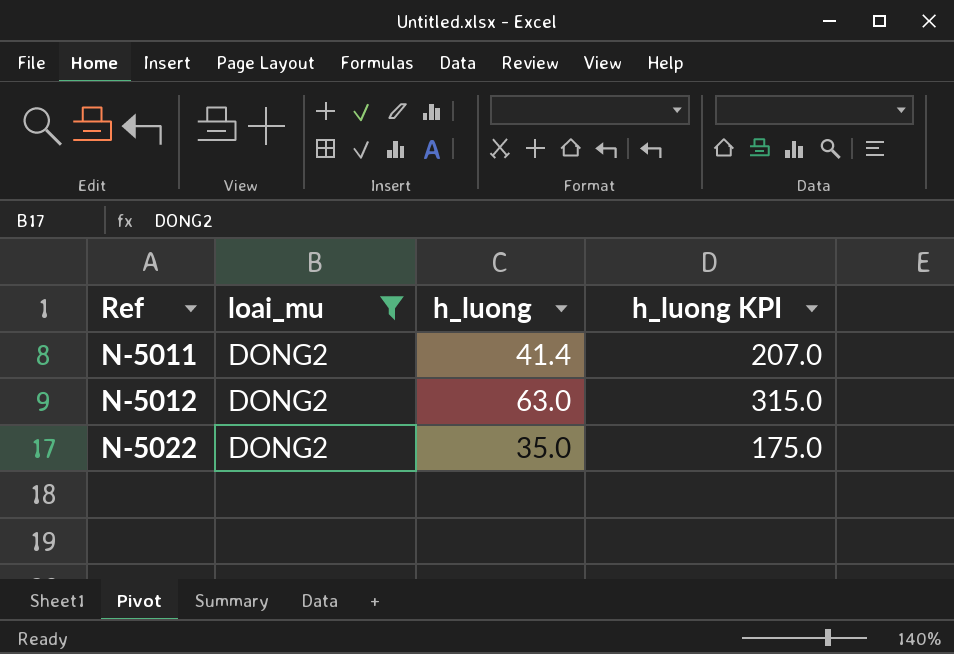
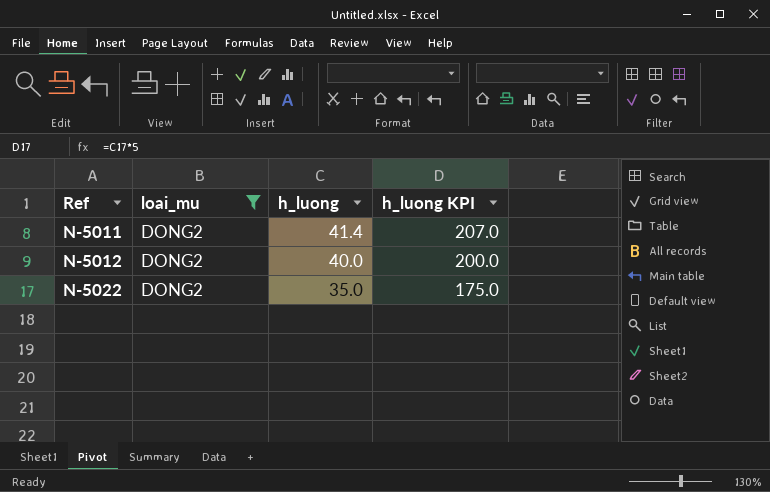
N-5012 | h_luong: 63.0 -> 40.0
N-5012 | h_luong KPI: 315.0 -> 200.0

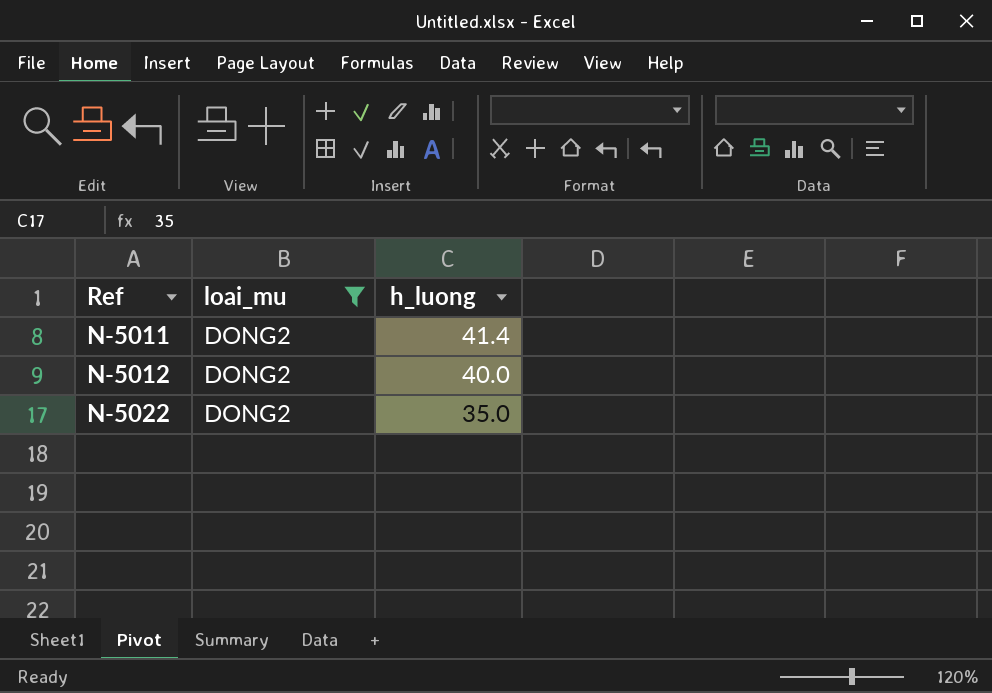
column h_luong KPI | formula: [h_luong] * 5 -> none

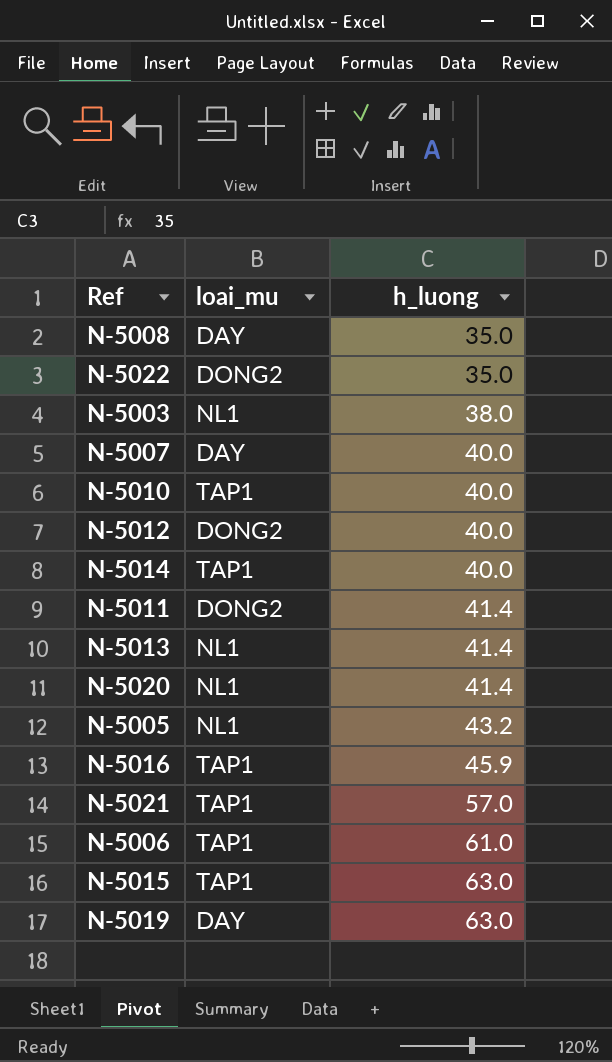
filter: loai_mu = DONG2 -> none
row order: Ref ascending -> h_luong ascending

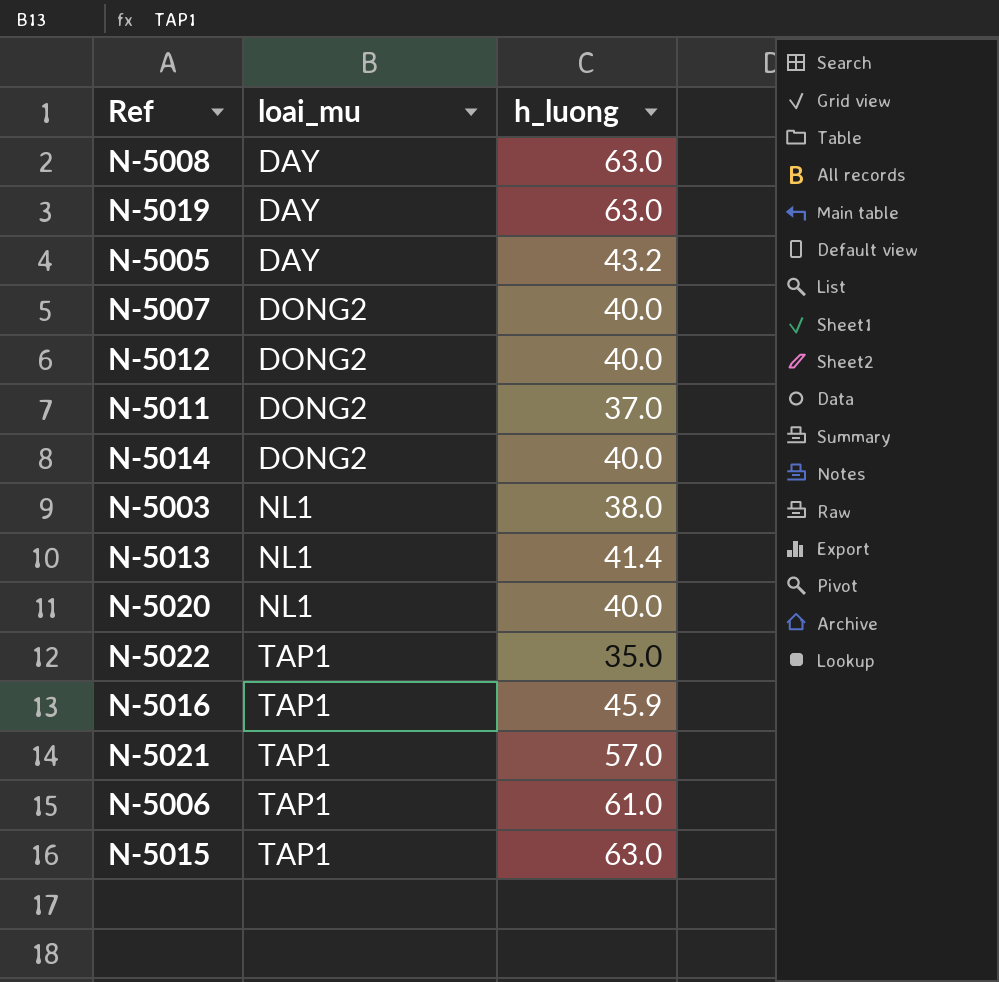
row order: h_luong ascending -> loai_mu ascending
row N-5010: TAP1 | 40.0 -> none
N-5008 | h_luong: 35.0 -> 63.0
N-5005 | loai_mu: NL1 -> DAY
N-5007 | loai_mu: DAY -> DONG2
N-5011 | h_luong: 41.4 -> 37.0
N-5014 | loai_mu: TAP1 -> DONG2
N-5020 | h_luong: 41.4 -> 40.0
N-5022 | loai_mu: DONG2 -> TAP1

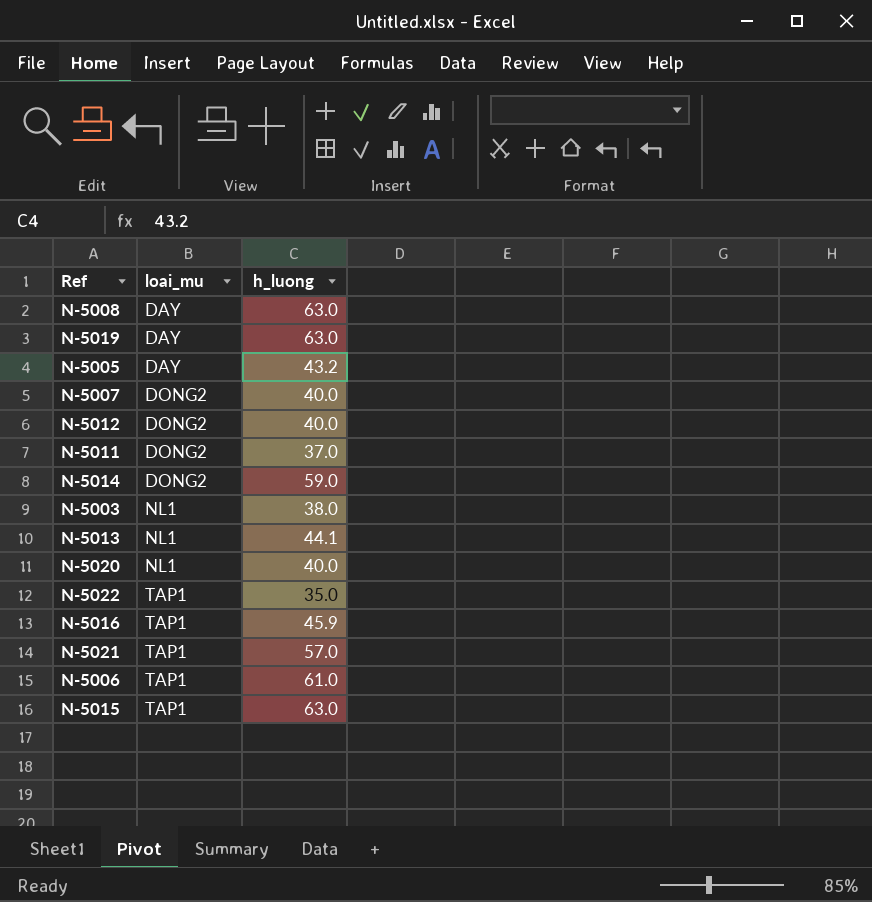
N-5014 | h_luong: 40.0 -> 59.0
N-5013 | h_luong: 41.4 -> 44.1

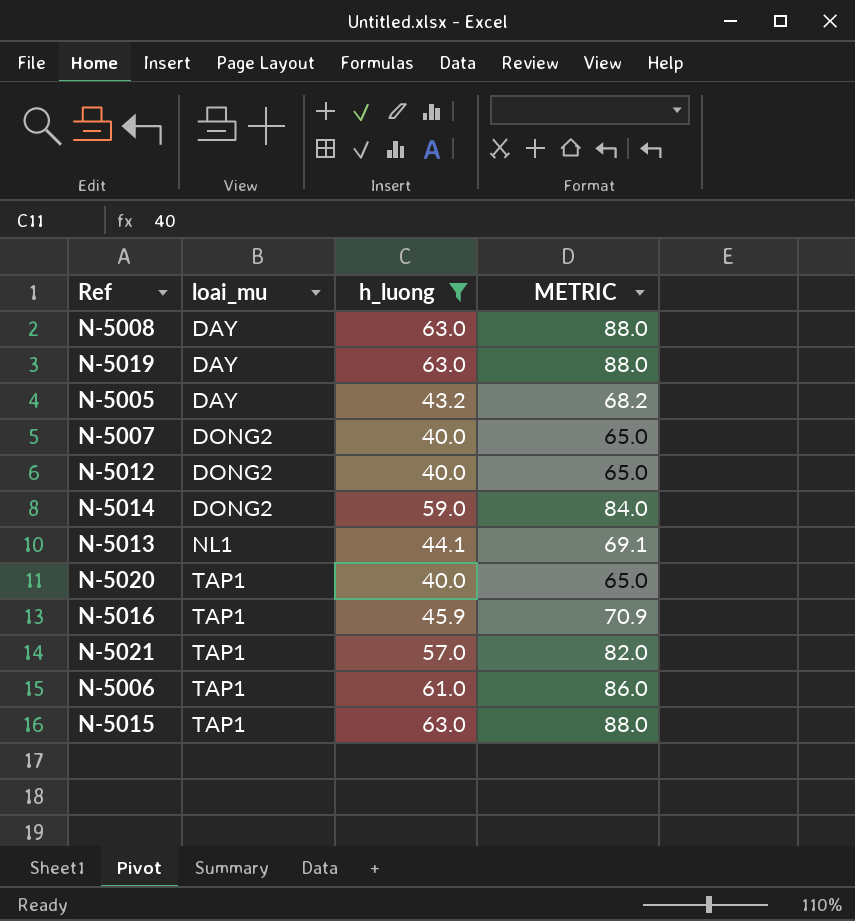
filter: none -> h_luong >= 40.0
column METRIC | formula: none -> [h_luong] + 25
N-5020 | loai_mu: NL1 -> TAP1

